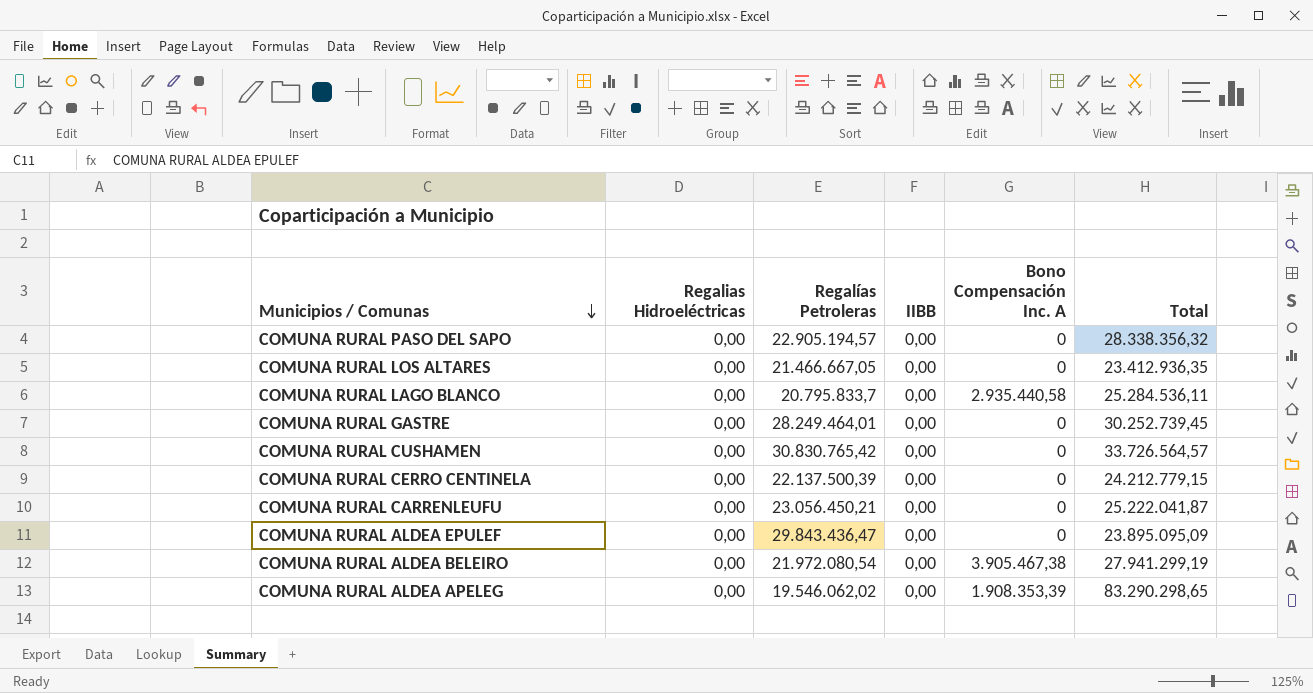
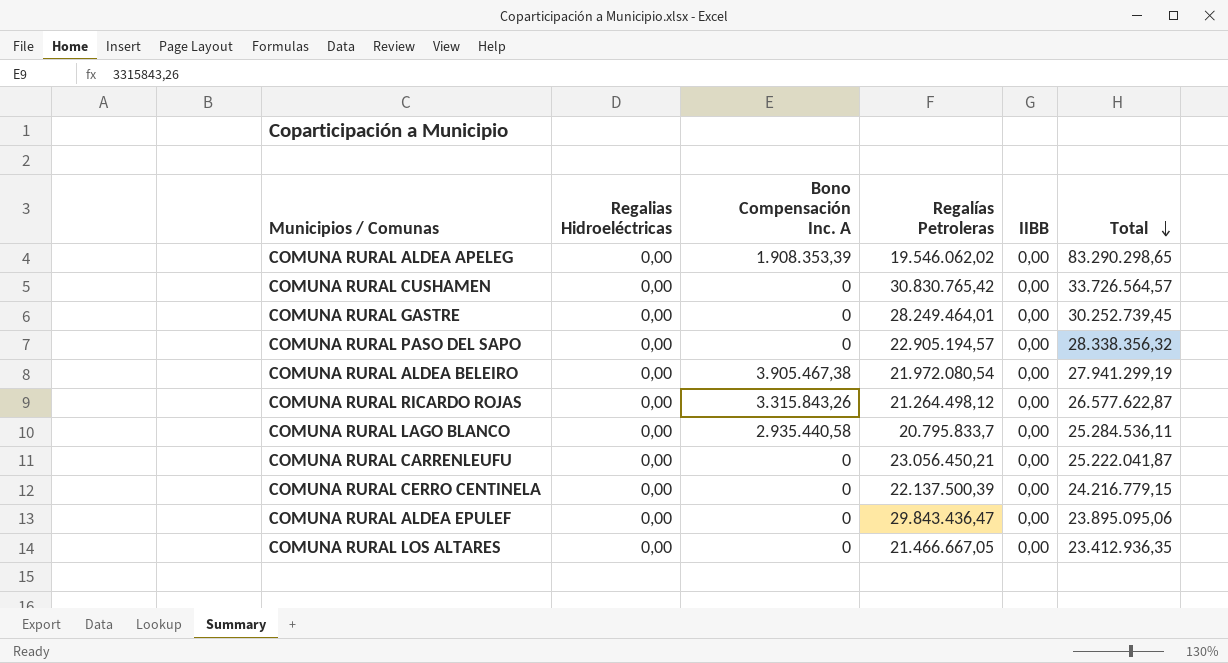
row order: Municipios / Comunas descending -> Total descending
column Bono Compensación Inc. A | position: 5 -> 3
row COMUNA RURAL RICARDO ROJAS: none -> 0,00 | 3.315.843,26 | 21.264.498,12 | 0,00 | 26.577.622,87
COMUNA RURAL CERRO CENTINELA | Total: 24.212.779,15 -> 24.216.779,15
COMUNA RURAL ALDEA EPULEF | Total: 23.895.095,09 -> 23.895.095,06

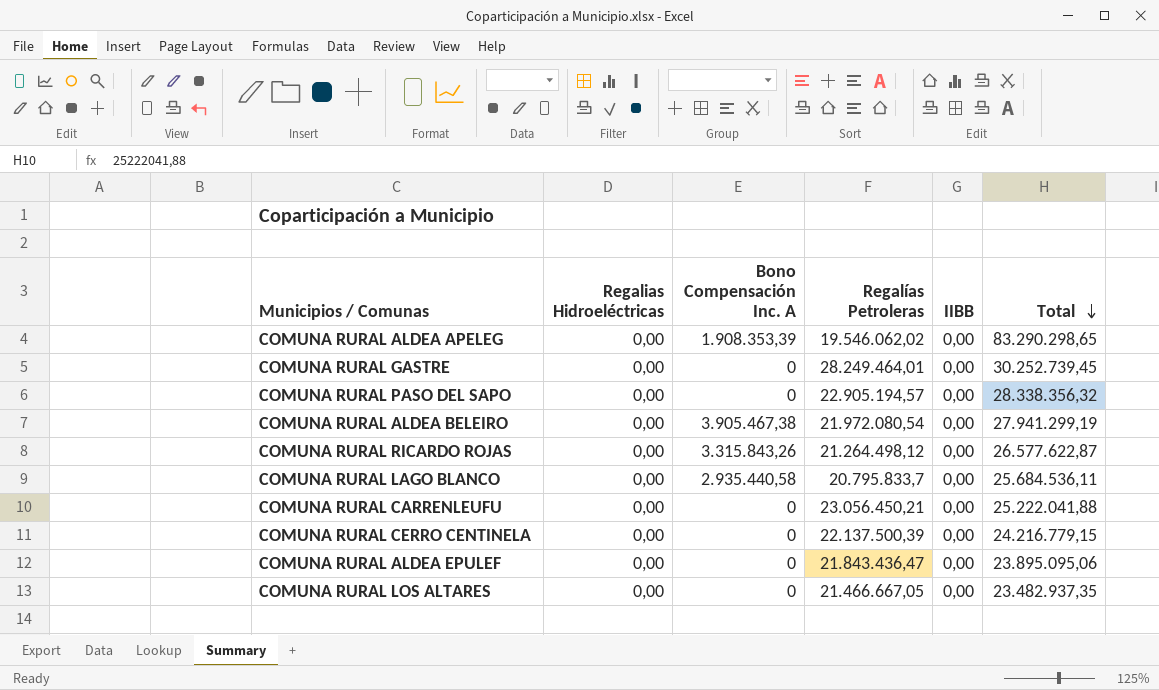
row COMUNA RURAL CUSHAMEN: 0,00 | 0 | 30.830.765,42 | 0,00 | 33.726.564,57 -> none
COMUNA RURAL LAGO BLANCO | Total: 25.284.536,11 -> 25.684.536,11
COMUNA RURAL CARRENLEUFU | Total: 25.222.041,87 -> 25.222.041,88
COMUNA RURAL ALDEA EPULEF | Regalías Petroleras: 29.843.436,47 -> 21.843.436,47
COMUNA RURAL LOS ALTARES | Total: 23.412.936,35 -> 23.482.937,35

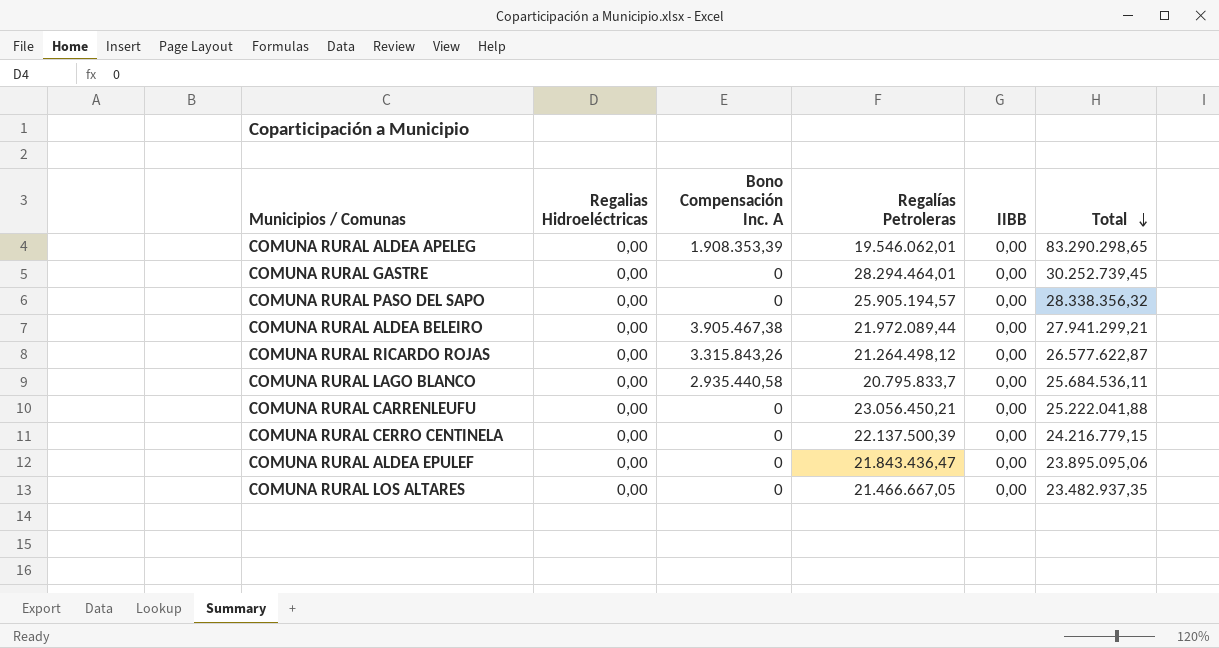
COMUNA RURAL ALDEA APELEG | Regalías Petroleras: 19.546.062,02 -> 19.546.062,01
COMUNA RURAL GASTRE | Regalías Petroleras: 28.249.464,01 -> 28.294.464,01
COMUNA RURAL PASO DEL SAPO | Regalías Petroleras: 22.905.194,57 -> 25.905.194,57
COMUNA RURAL ALDEA BELEIRO | Regalías Petroleras: 21.972.080,54 -> 21.972.089,44
COMUNA RURAL ALDEA BELEIRO | Total: 27.941.299,19 -> 27.941.299,21

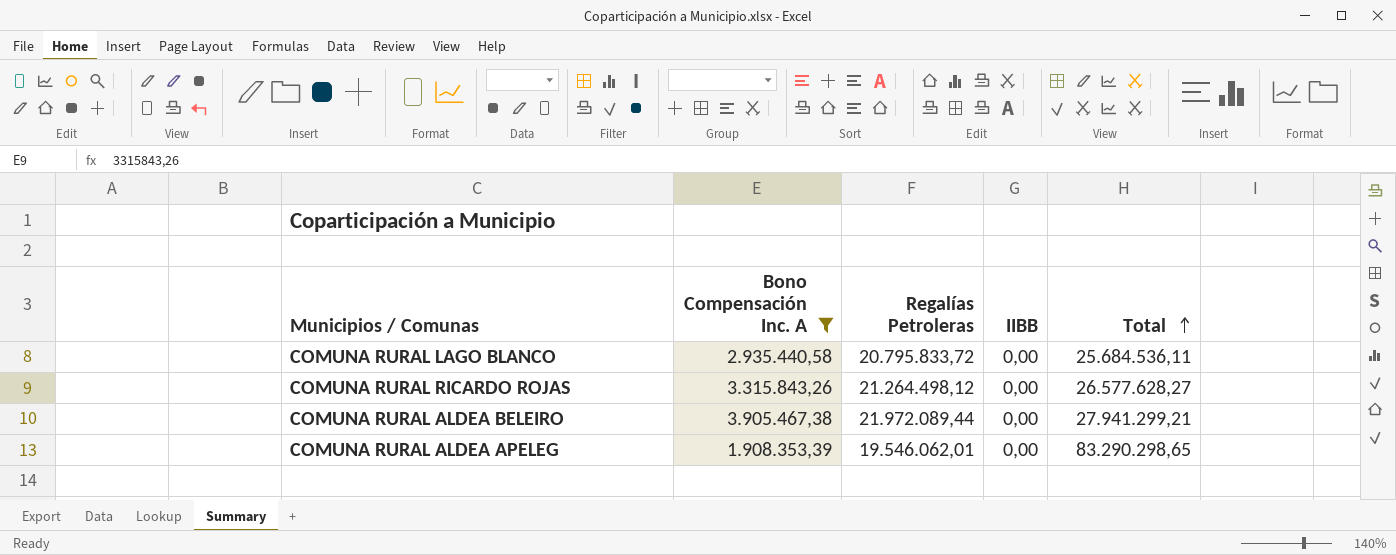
filter: none -> Bono Compensación Inc. A != 0
row order: Total descending -> Total ascending
column Regalias Hidroeléctricas | position: 2 -> none
COMUNA RURAL LAGO BLANCO | Regalías Petroleras: 20.795.833,7 -> 20.795.833,72
COMUNA RURAL RICARDO ROJAS | Total: 26.577.622,87 -> 26.577.628,27

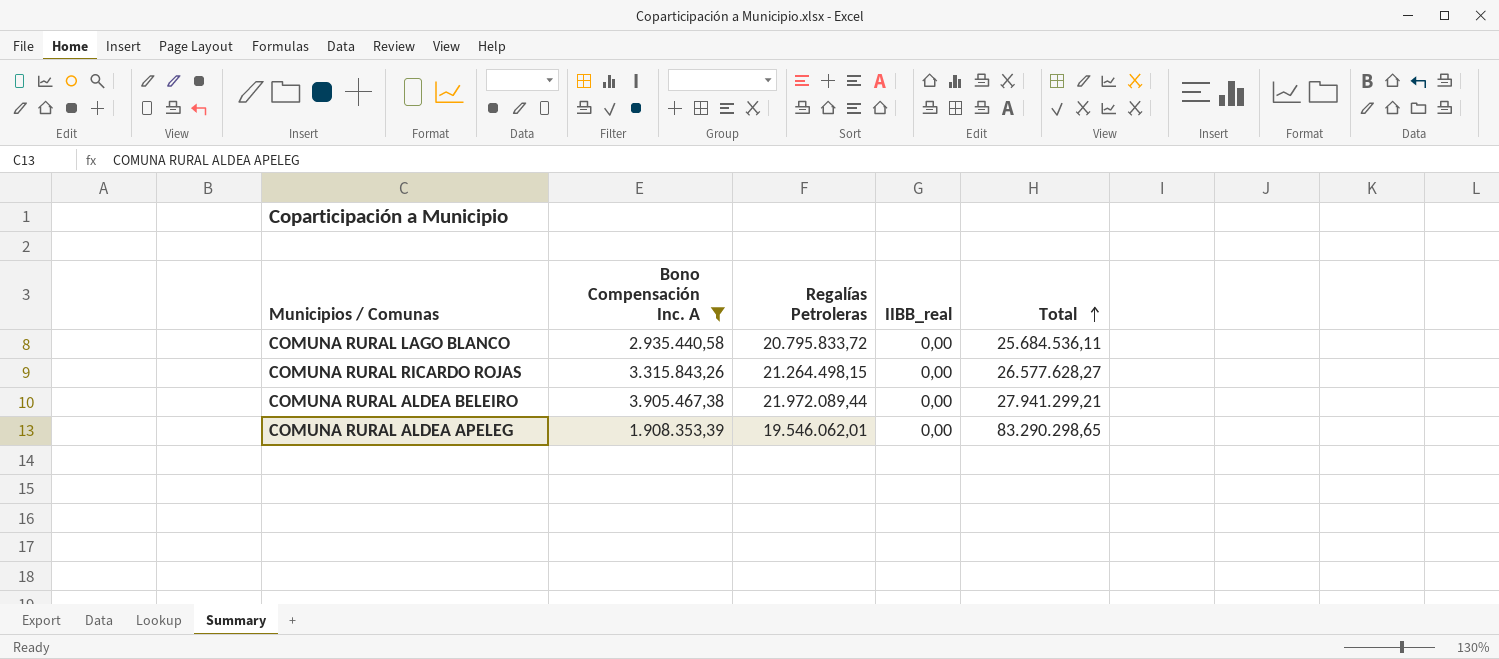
column name: IIBB -> IIBB_real
COMUNA RURAL RICARDO ROJAS | Regalías Petroleras: 21.264.498,12 -> 21.264.498,15

